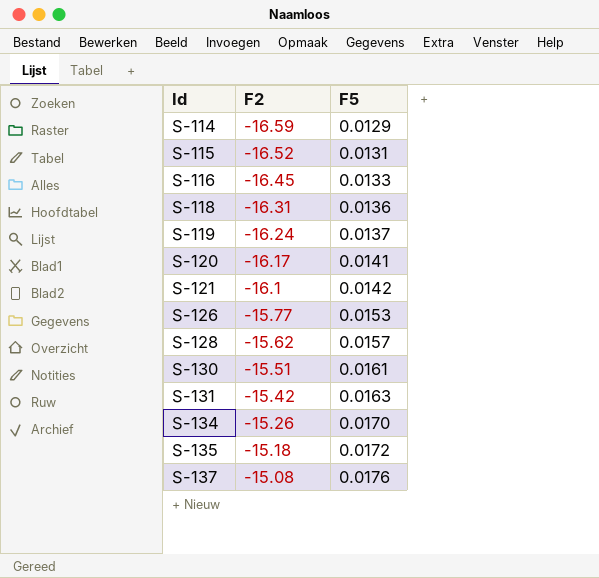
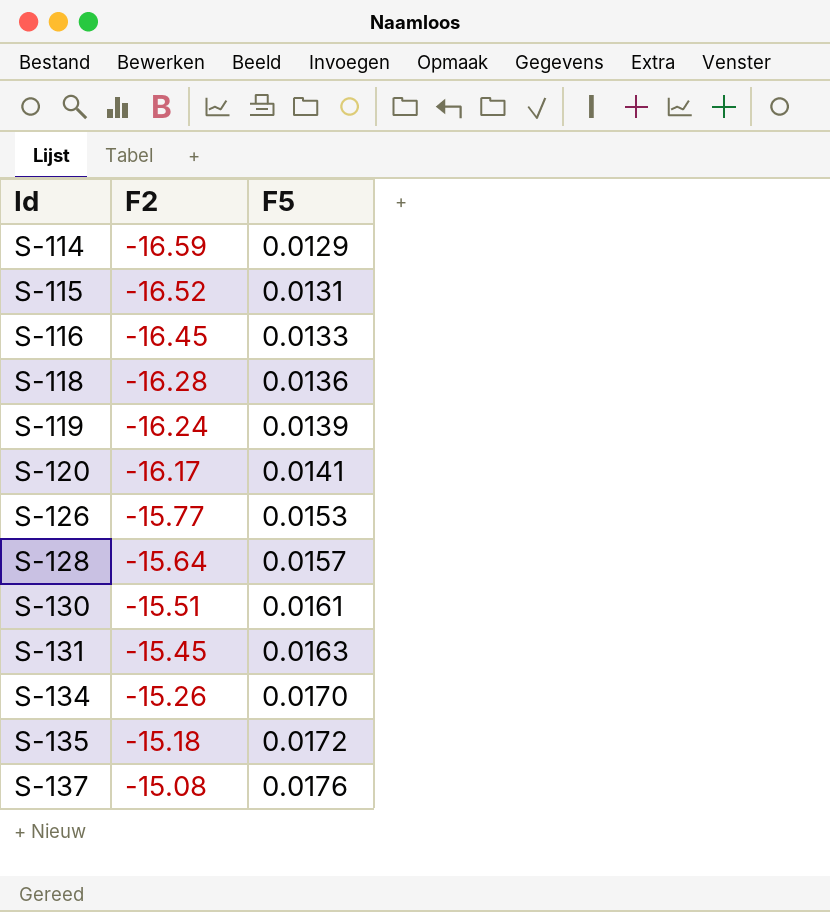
row S-121: -16.1 | 0.0142 -> none
S-118 | F2: -16.31 -> -16.28
S-119 | F5: 0.0137 -> 0.0139
S-128 | F2: -15.62 -> -15.64
S-131 | F2: -15.42 -> -15.45

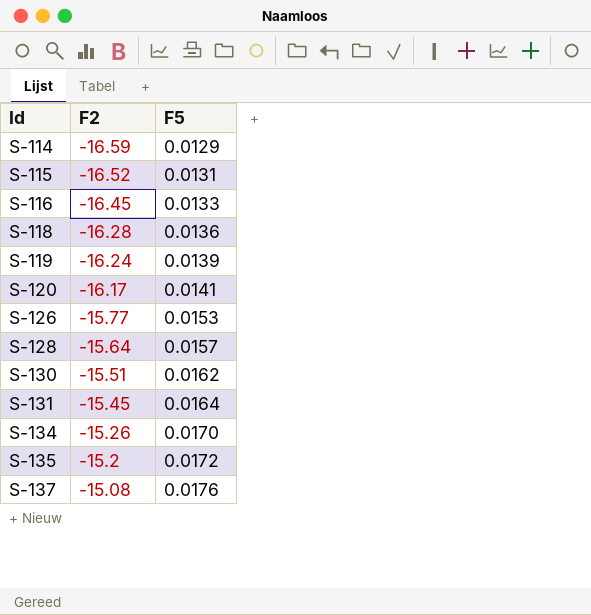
S-130 | F5: 0.0161 -> 0.0162
S-131 | F5: 0.0163 -> 0.0164
S-135 | F2: -15.18 -> -15.2

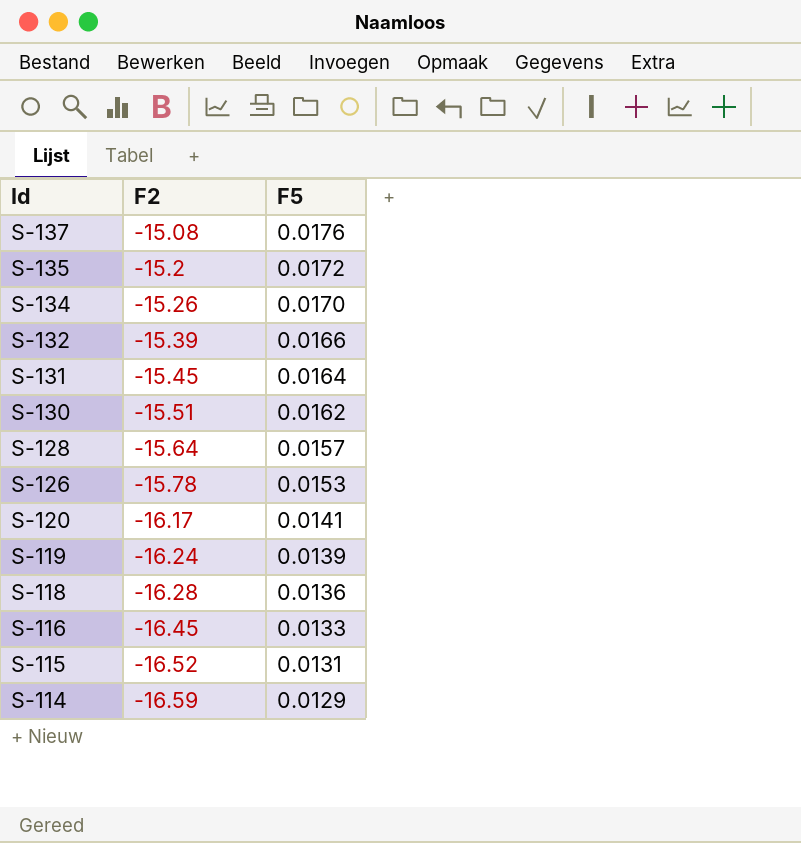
row order: Id ascending -> Id descending
row S-132: none -> -15.39 | 0.0166
S-126 | F2: -15.77 -> -15.78

